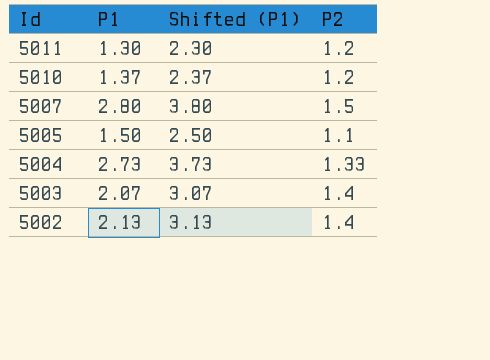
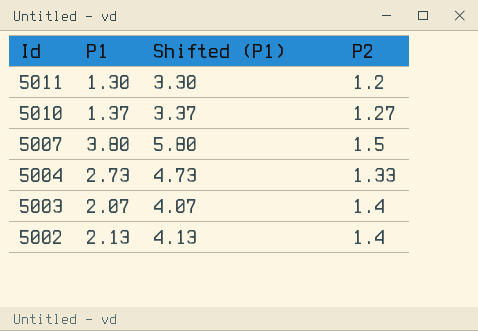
column Shifted (P1) | formula: [P1] + 1 -> [P1] + 2
row 5005: 1.50 | 2.50 | 1.1 -> none
5010 | P2: 1.2 -> 1.27
5007 | P1: 2.80 -> 3.80

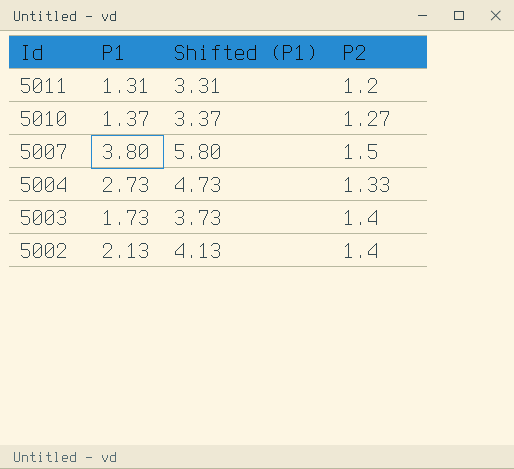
5011 | P1: 1.30 -> 1.31
5011 | Shifted (P1): 3.30 -> 3.31
5003 | P1: 2.07 -> 1.73
5003 | Shifted (P1): 4.07 -> 3.73

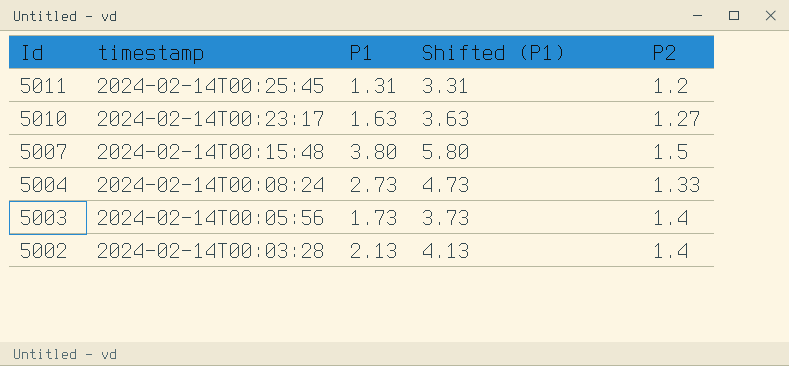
column timestamp | position: none -> 2
5010 | P1: 1.37 -> 1.63
5010 | Shifted (P1): 3.37 -> 3.63

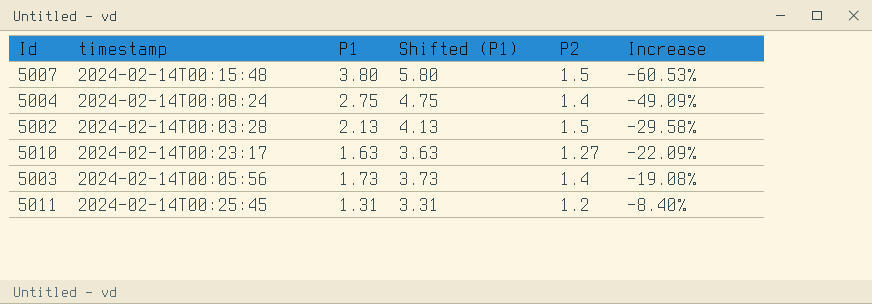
row order: Id descending -> Increase ascending
column Increase | formula: none -> ([P2] - [P1]) / [P1]
5004 | P1: 2.73 -> 2.75
5004 | Shifted (P1): 4.73 -> 4.75
5004 | P2: 1.33 -> 1.4
5002 | P2: 1.4 -> 1.5

